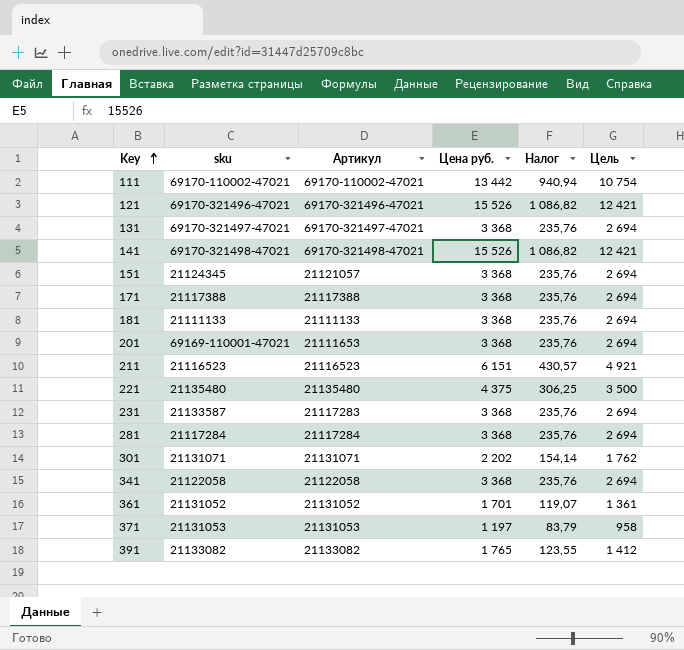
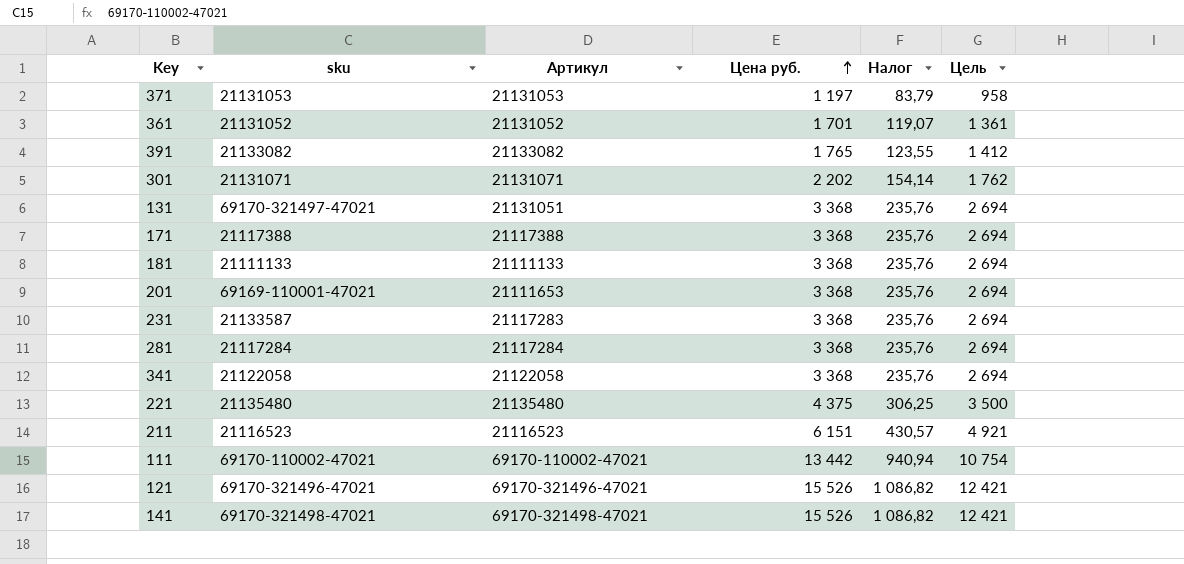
row order: Key ascending -> Цена руб. ascending
row 151: 21124345 | 21121057 | 3 368 | 235,76 | 2 694 -> none
131 | Артикул: 69170-321497-47021 -> 21131051

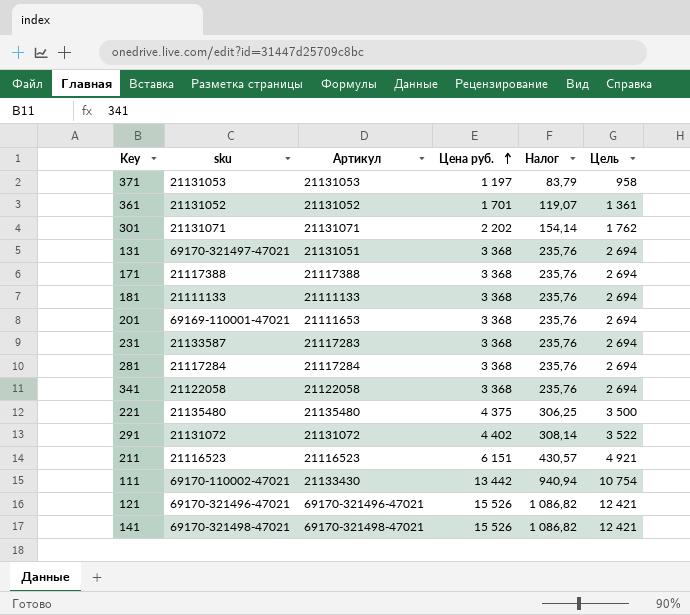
row 391: 21133082 | 21133082 | 1 765 | 123,55 | 1 412 -> none
row 291: none -> 21131072 | 21131072 | 4 402 | 308,14 | 3 522
111 | Артикул: 69170-110002-47021 -> 21133430

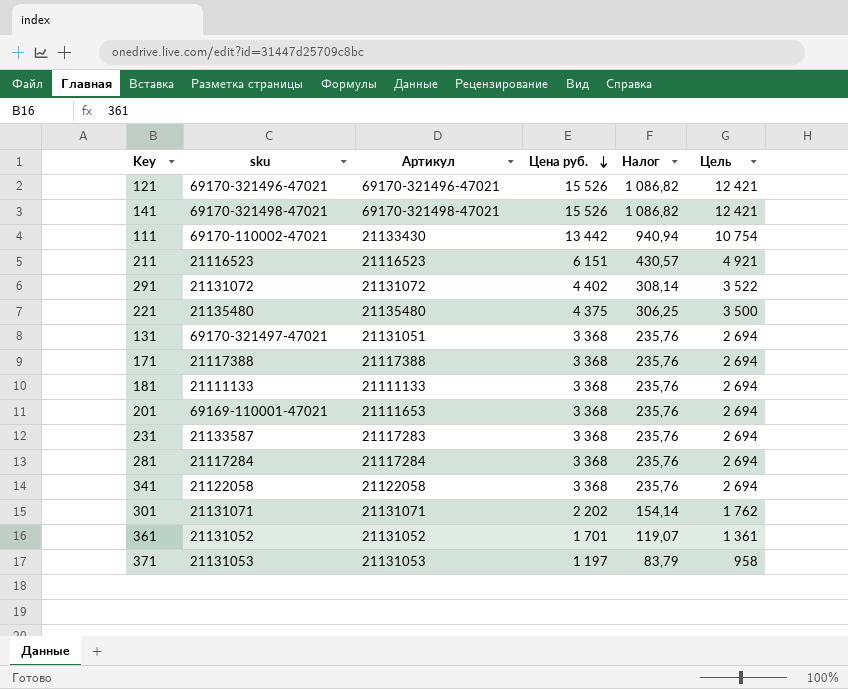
row order: Цена руб. ascending -> Цена руб. descending

